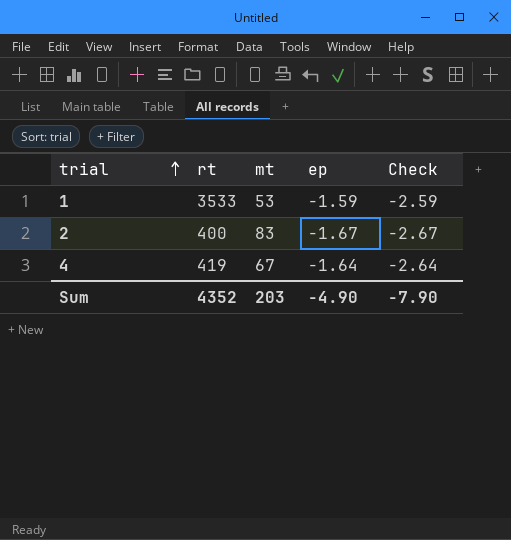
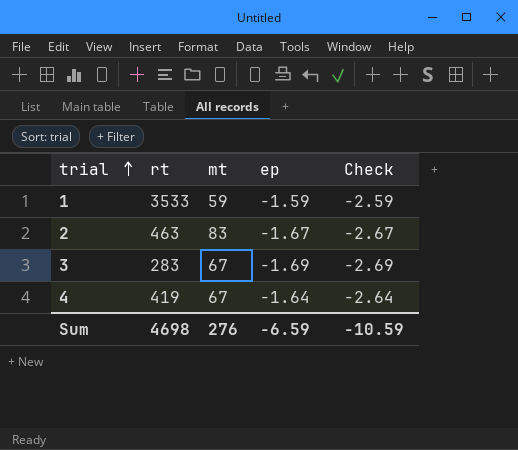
1 | mt: 53 -> 59
2 | rt: 400 -> 463
row 3: none -> 283 | 67 | -1.69 | -2.69
Sum | rt: 4352 -> 4698
Sum | mt: 203 -> 276
Sum | ep: -4.90 -> -6.59
Sum | Check: -7.90 -> -10.59

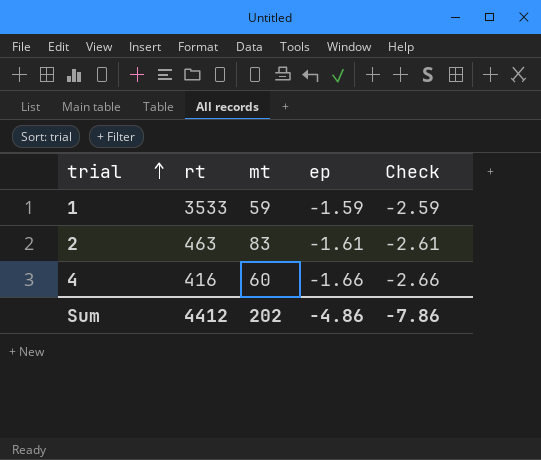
row 3: 283 | 67 | -1.69 | -2.69 -> none
2 | ep: -1.67 -> -1.61
2 | Check: -2.67 -> -2.61
4 | rt: 419 -> 416
4 | mt: 67 -> 60
4 | ep: -1.64 -> -1.66
4 | Check: -2.64 -> -2.66
Sum | rt: 4698 -> 4412
Sum | mt: 276 -> 202
Sum | ep: -6.59 -> -4.86
Sum | Check: -10.59 -> -7.86

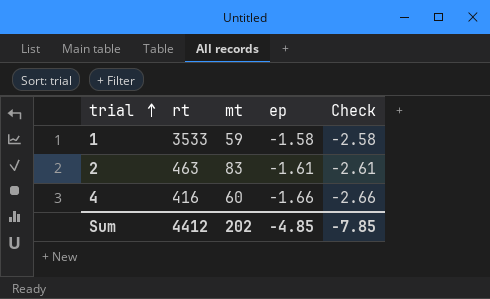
1 | ep: -1.59 -> -1.58
1 | Check: -2.59 -> -2.58
Sum | ep: -4.86 -> -4.85
Sum | Check: -7.86 -> -7.85

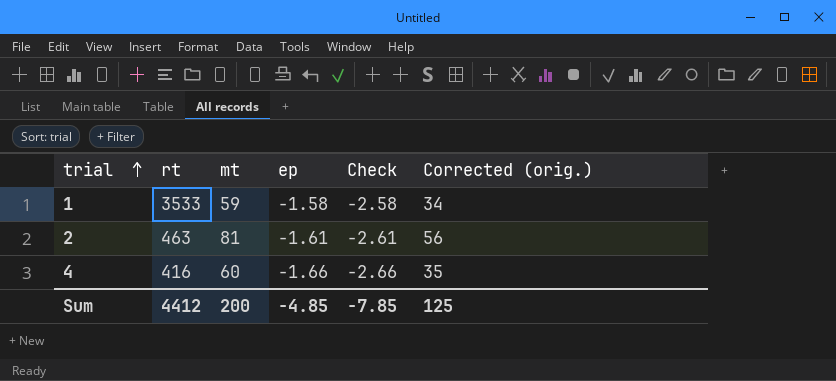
column Corrected (orig.) | formula: none -> [mt] - 25
2 | mt: 83 -> 81
Sum | mt: 202 -> 200

